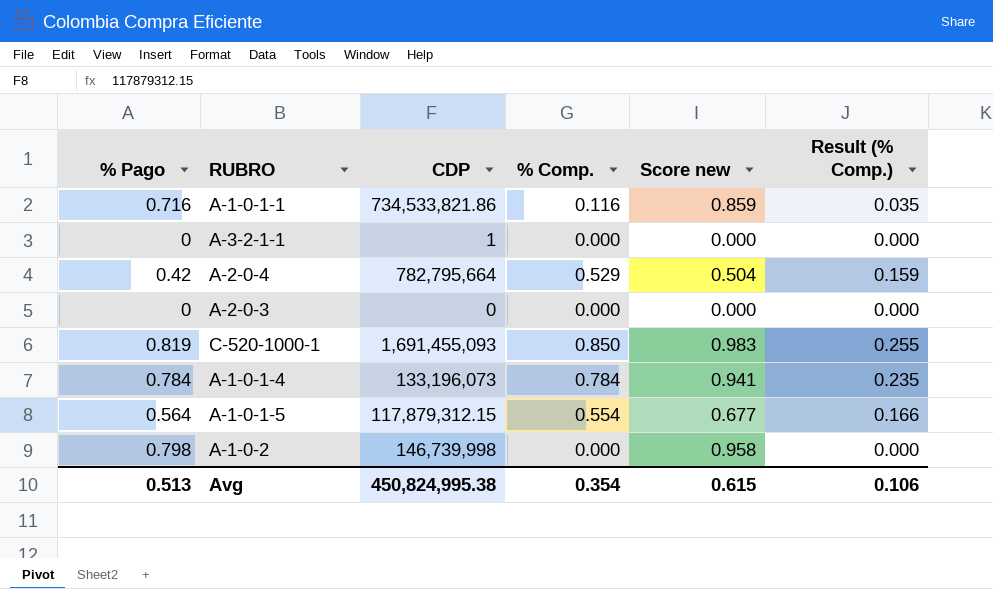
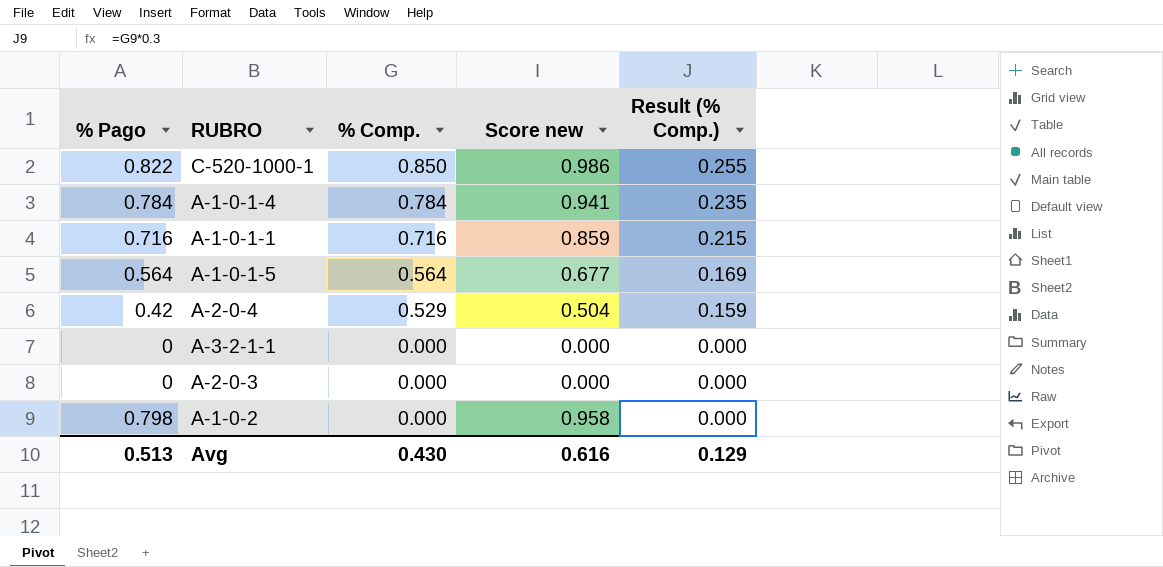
row order: none -> % Comp. descending
column CDP | position: 3 -> none
C-520-1000-1 | % Pago: 0.819 -> 0.822
C-520-1000-1 | Score new: 0.983 -> 0.986
A-1-0-1-1 | % Comp.: 0.116 -> 0.716
A-1-0-1-1 | Result (% Comp.): 0.035 -> 0.215
A-1-0-1-5 | % Comp.: 0.554 -> 0.564
A-1-0-1-5 | Result (% Comp.): 0.166 -> 0.169
Avg | % Comp.: 0.354 -> 0.430
Avg | Score new: 0.615 -> 0.616
Avg | Result (% Comp.): 0.106 -> 0.129

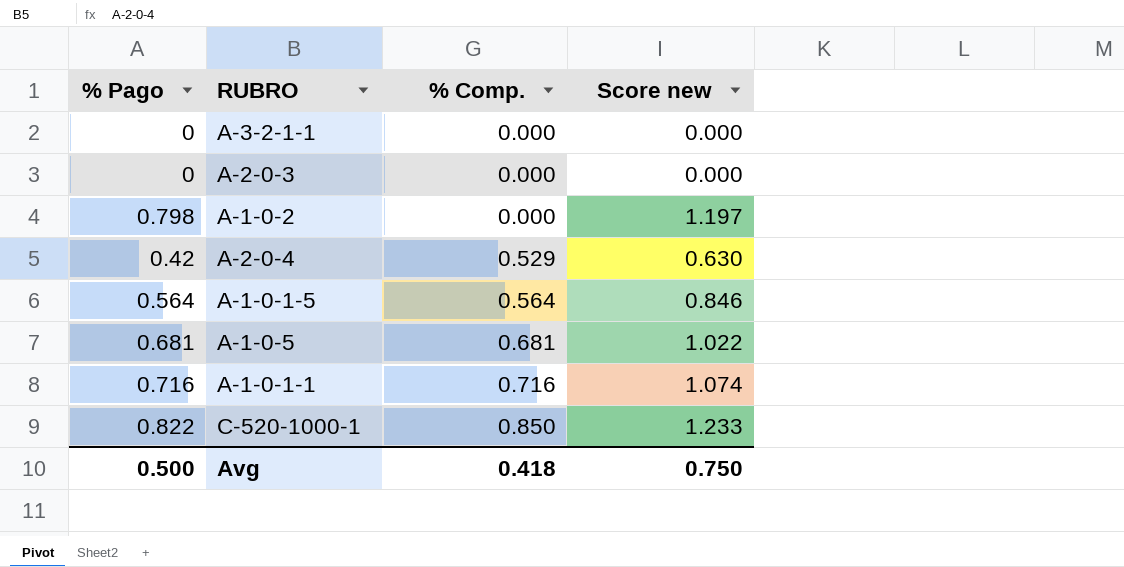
row order: % Comp. descending -> % Comp. ascending
column Result (% Comp.) | formula: [% Comp.] * 0.3 -> none
column Score new | formula: [% Pago] * 1.2 -> [% Pago] * 1.5
row A-1-0-1-4: 0.784 | 0.784 | 0.941 | 0.235 -> none
row A-1-0-5: none -> 0.681 | 0.681 | 1.022
Avg | % Pago: 0.513 -> 0.500
Avg | % Comp.: 0.430 -> 0.418
Avg | Score new: 0.616 -> 0.750

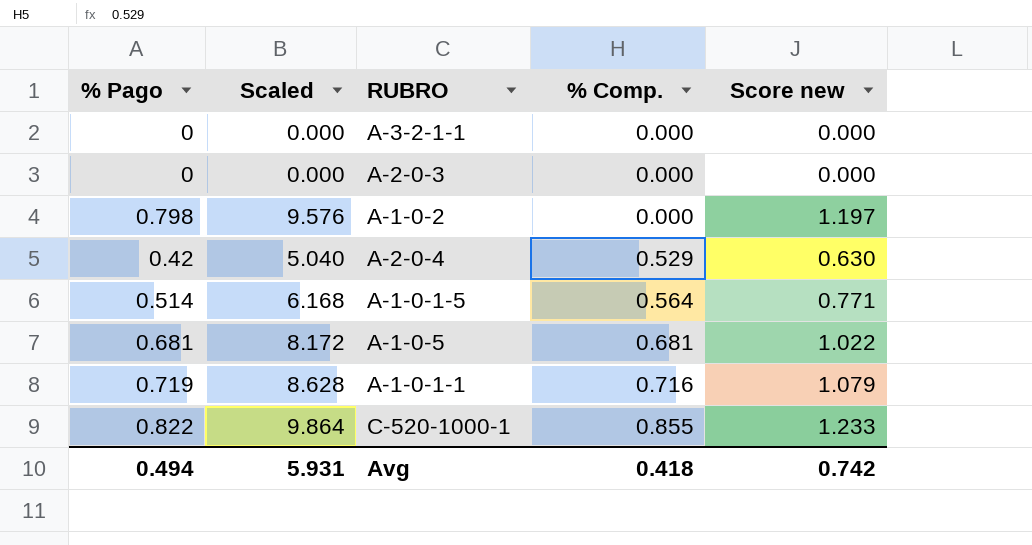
column Scaled | formula: none -> [% Pago] * 12
A-1-0-1-5 | % Pago: 0.564 -> 0.514
A-1-0-1-5 | Score new: 0.846 -> 0.771
A-1-0-1-1 | % Pago: 0.716 -> 0.719
A-1-0-1-1 | Score new: 1.074 -> 1.079
C-520-1000-1 | % Comp.: 0.850 -> 0.855
Avg | % Pago: 0.500 -> 0.494
Avg | Score new: 0.750 -> 0.742

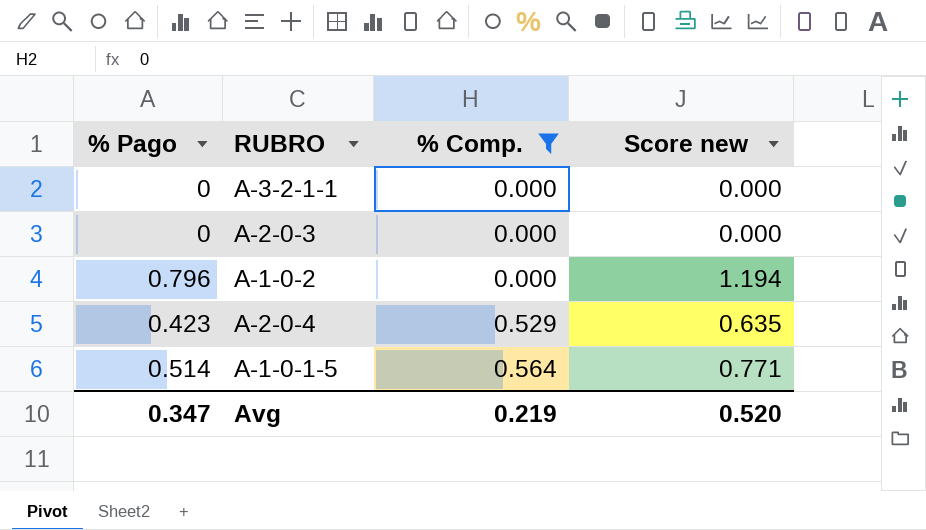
filter: none -> % Comp. <= 0.564
column Scaled | formula: [% Pago] * 12 -> none
A-1-0-2 | % Pago: 0.798 -> 0.796
A-1-0-2 | Score new: 1.197 -> 1.194
A-2-0-4 | % Pago: 0.42 -> 0.423
A-2-0-4 | Score new: 0.630 -> 0.635
Avg | % Pago: 0.494 -> 0.347
Avg | % Comp.: 0.418 -> 0.219
Avg | Score new: 0.742 -> 0.520

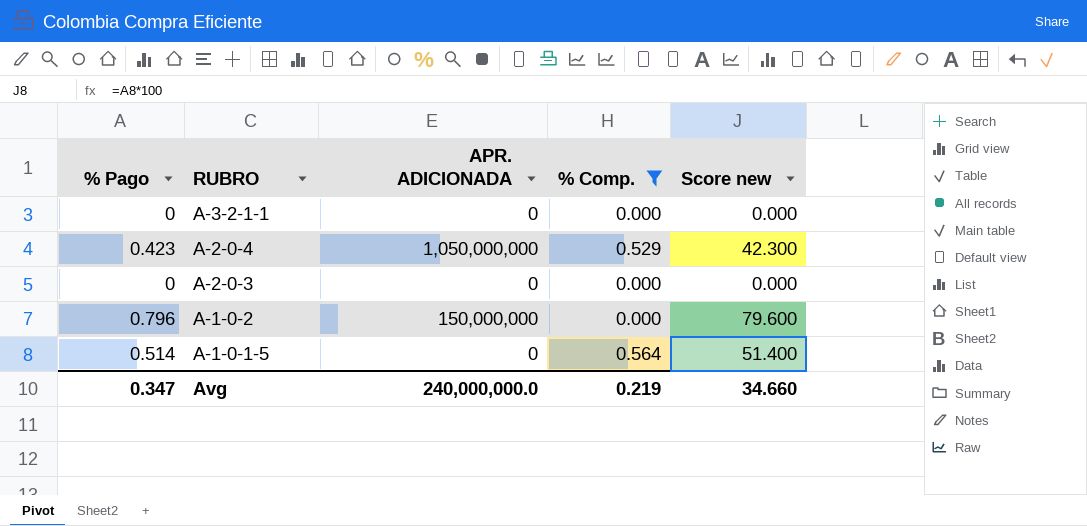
row order: % Comp. ascending -> RUBRO descending
column APR. ADICIONADA | position: none -> 3
column Score new | formula: [% Pago] * 1.5 -> [% Pago] * 100
Avg | Score new: 0.520 -> 34.660

